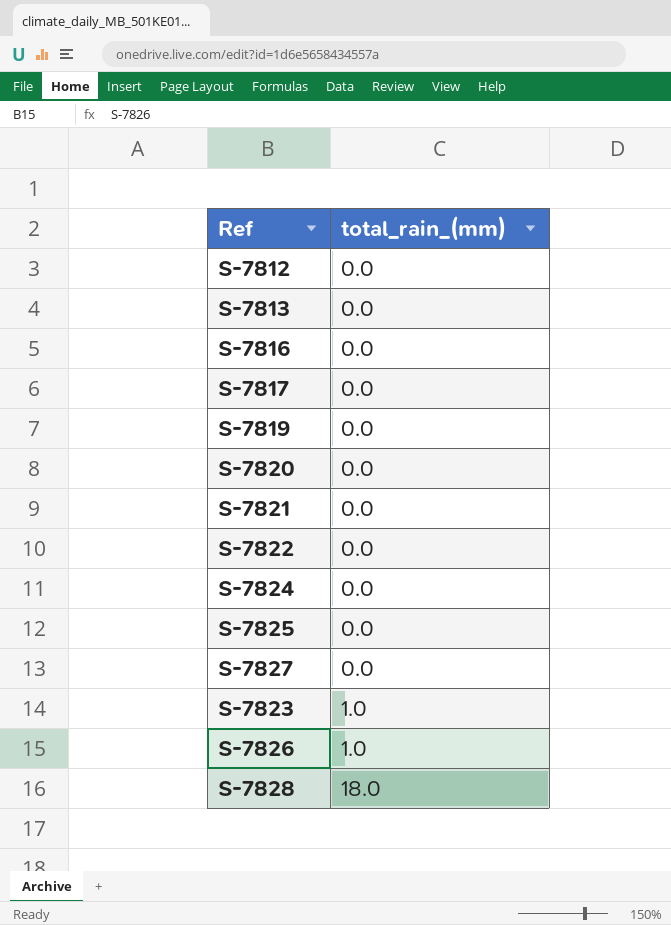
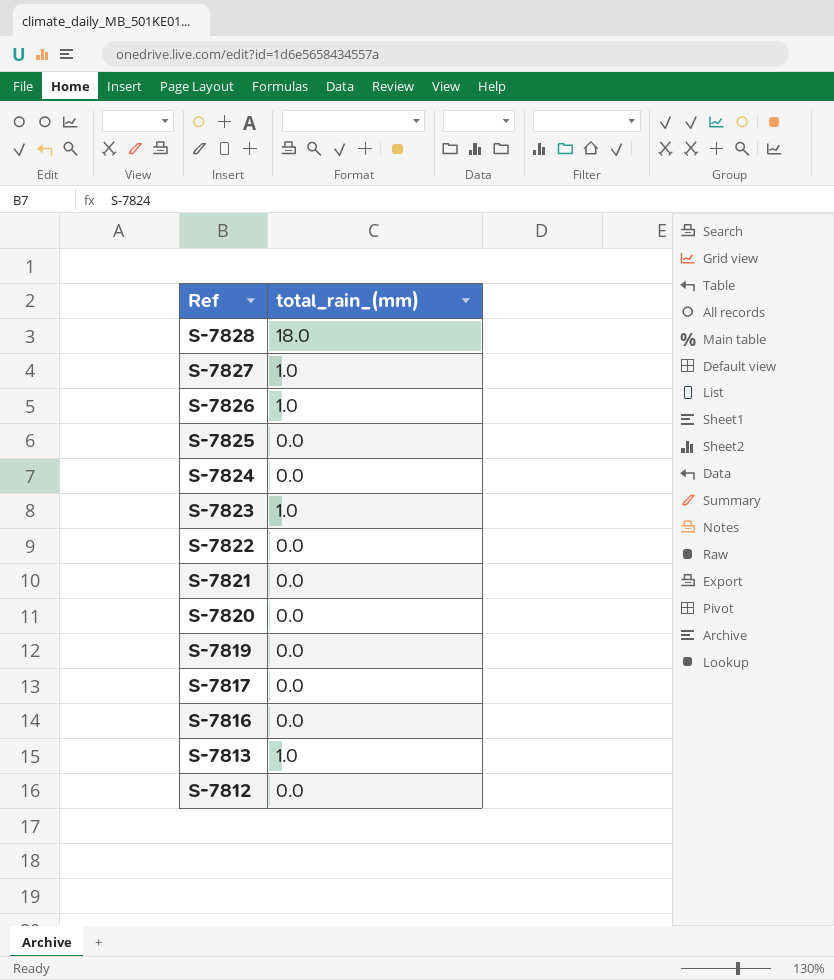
row order: total_rain_(mm) ascending -> Ref descending
S-7827 | total_rain_(mm): 0.0 -> 1.0
S-7813 | total_rain_(mm): 0.0 -> 1.0

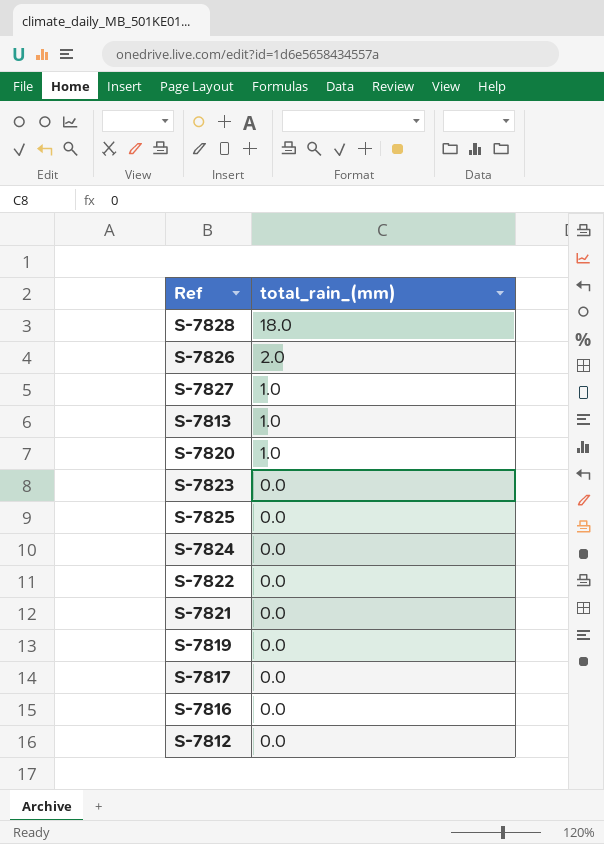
row order: Ref descending -> total_rain_(mm) descending
S-7826 | total_rain_(mm): 1.0 -> 2.0
S-7820 | total_rain_(mm): 0.0 -> 1.0
S-7823 | total_rain_(mm): 1.0 -> 0.0

